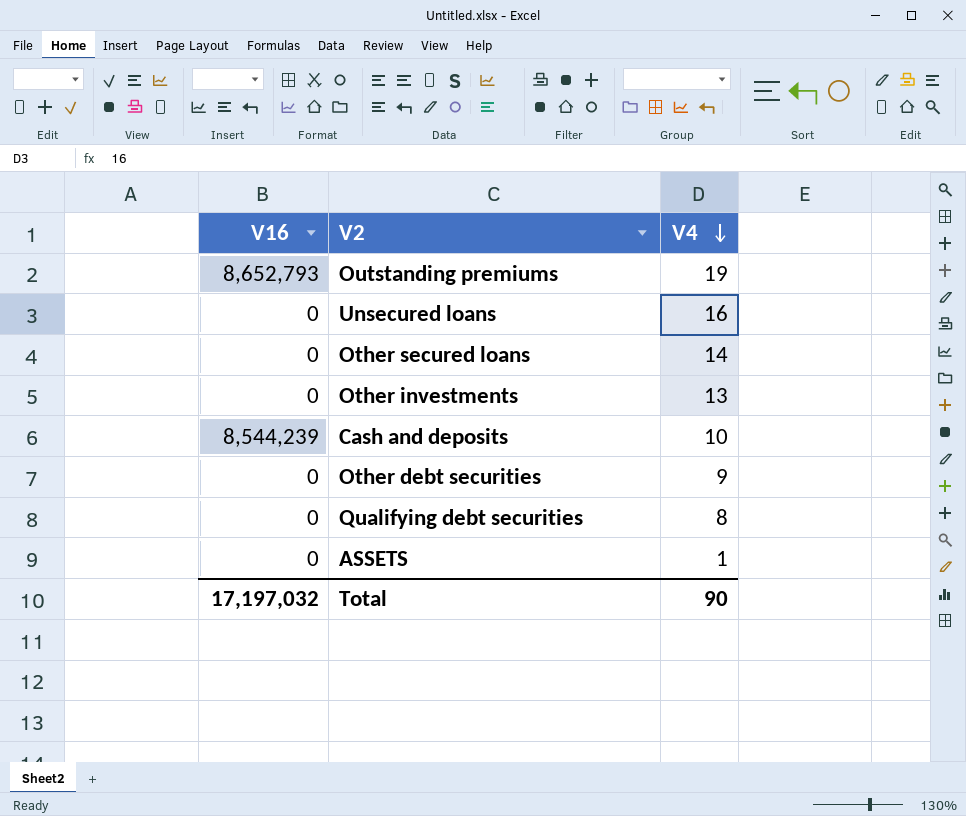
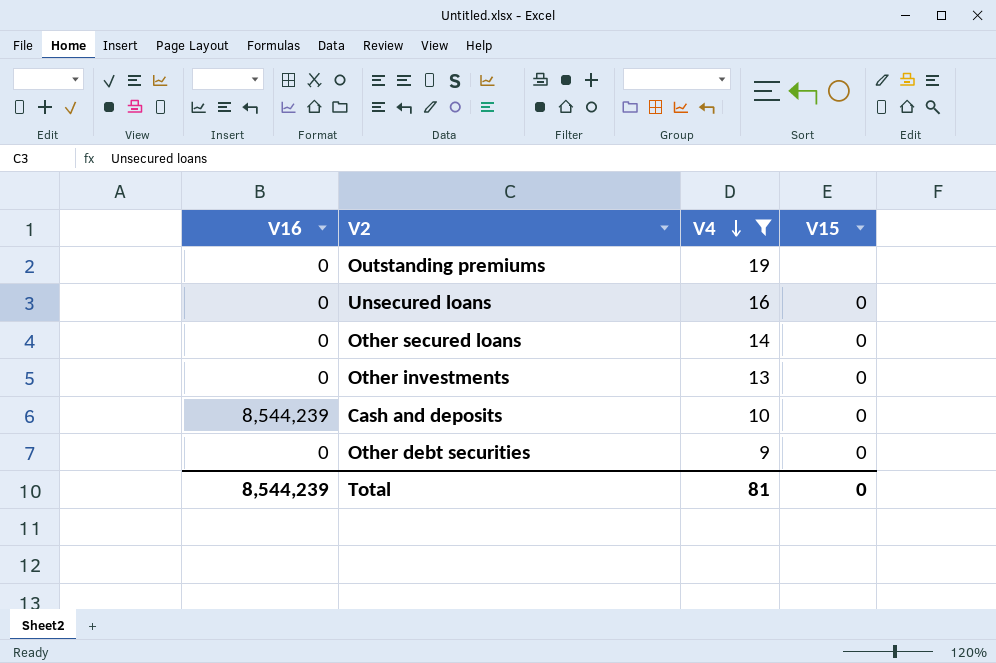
filter: none -> V4 >= 9
column V15 | position: none -> 4
Outstanding premiums | V16: 8,652,793 -> 0
Total | V16: 17,197,032 -> 8,544,239
Total | V4: 90 -> 81

